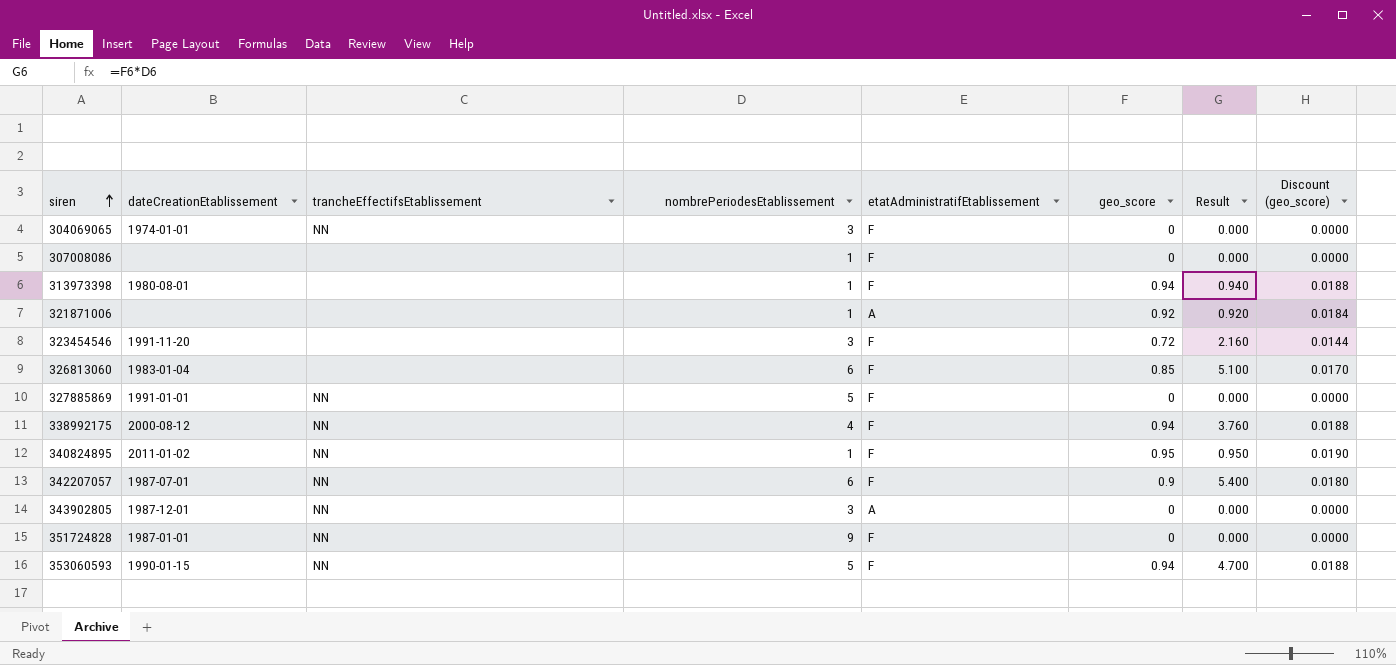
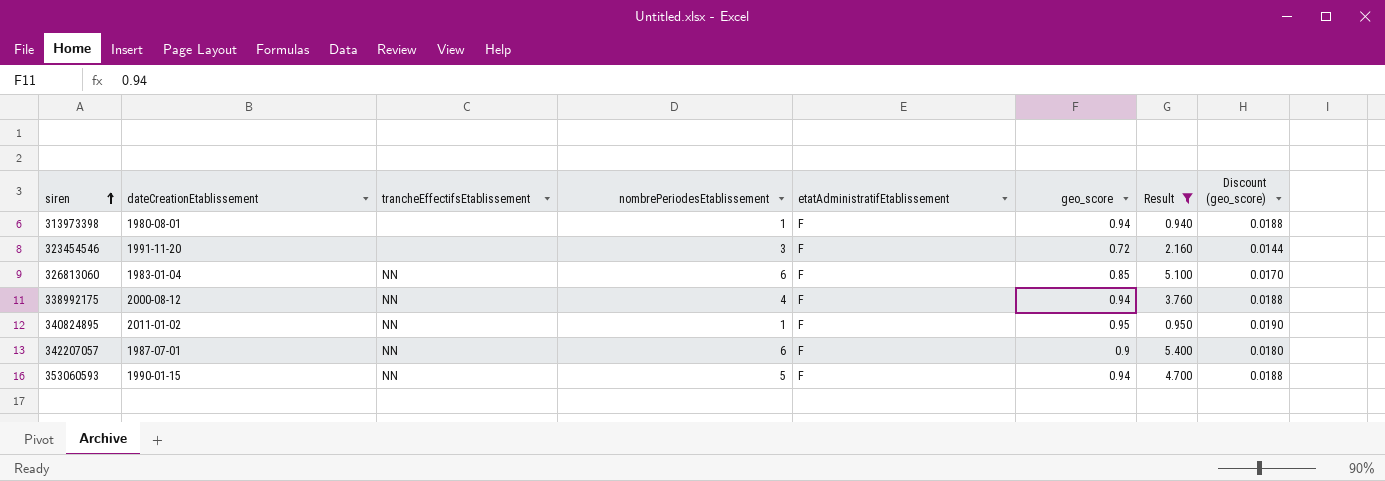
filter: none -> Result >= 0.940
326813060 | trancheEffectifsEtablissement: none -> NN

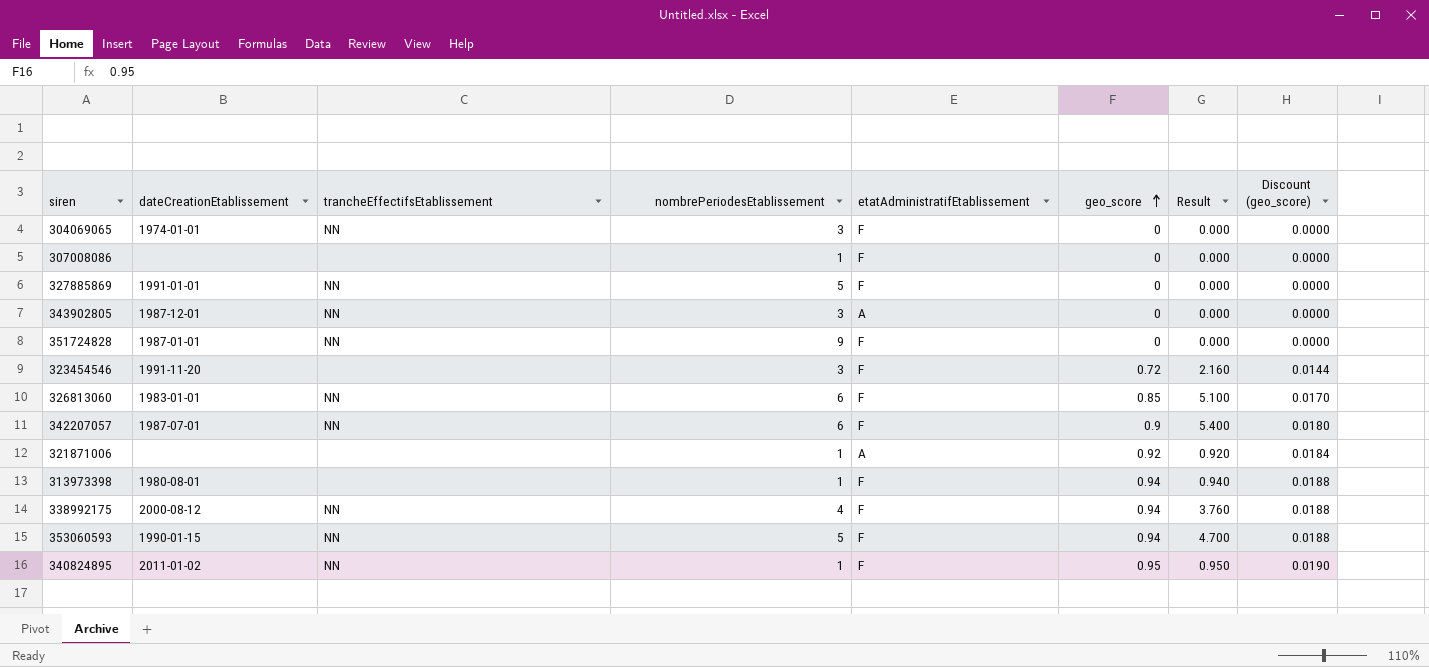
filter: Result >= 0.940 -> none
row order: siren ascending -> geo_score ascending
326813060 | dateCreationEtablissement: 1983-01-04 -> 1983-01-01

